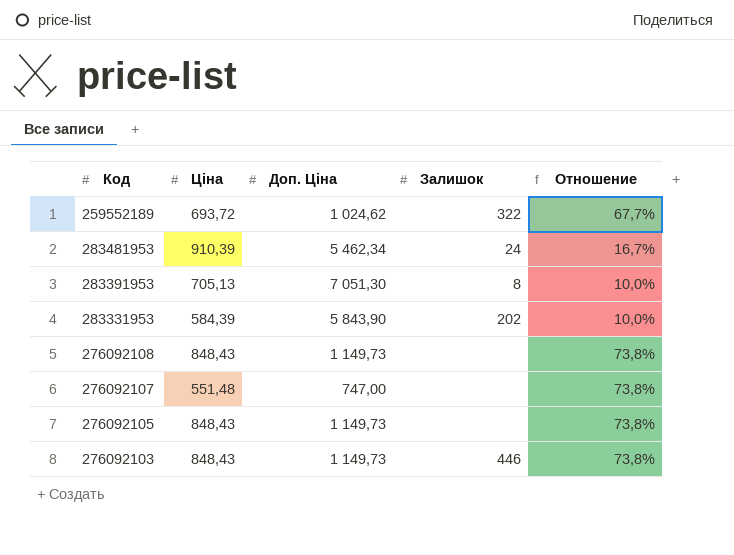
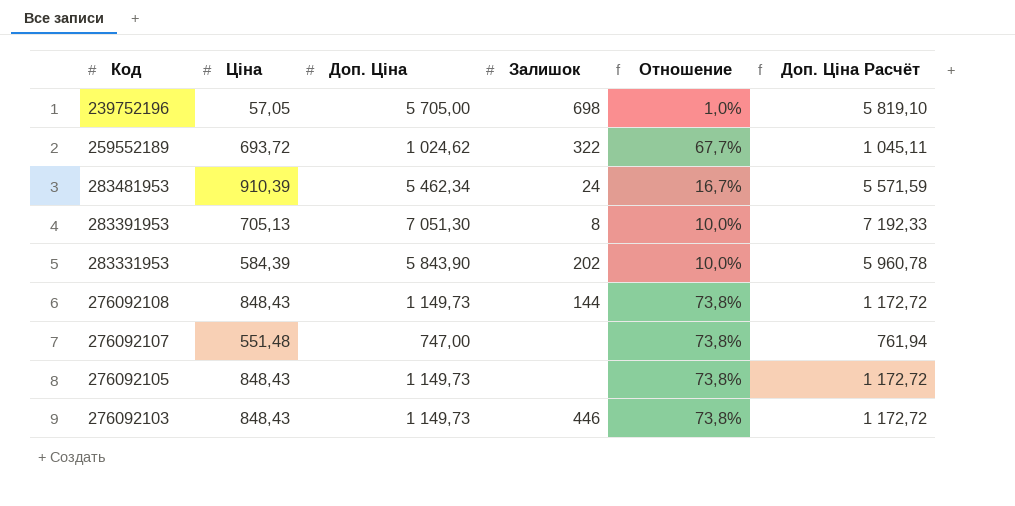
column Доп. Ціна Расчёт | formula: none -> [Доп. Ціна] * 1,02
row 239752196: none -> 57,05 | 5 705,00 | 698 | 1,0% | 5 819,10
276092108 | Залишок: none -> 144

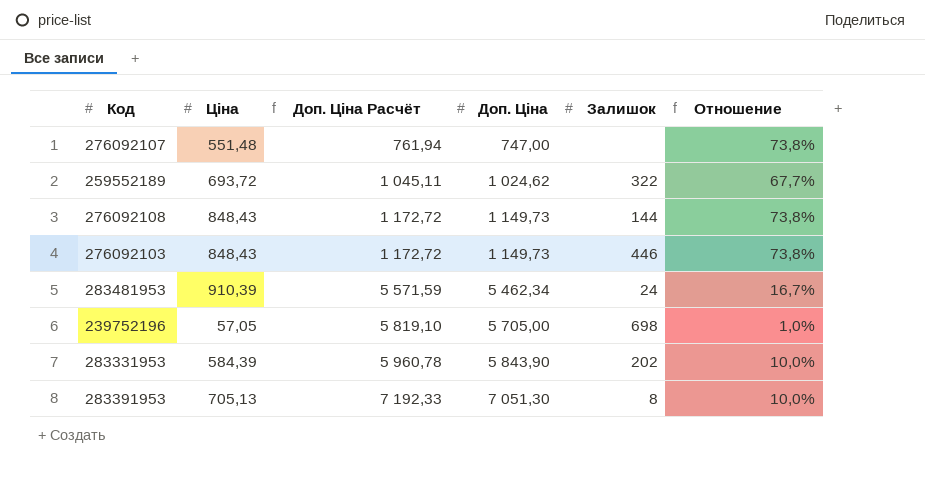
row order: none -> Доп. Ціна Расчёт ascending
column Доп. Ціна Расчёт | position: 6 -> 3
row 276092105: 848,43 | 1 149,73 | none | 73,8% | 1 172,72 -> none

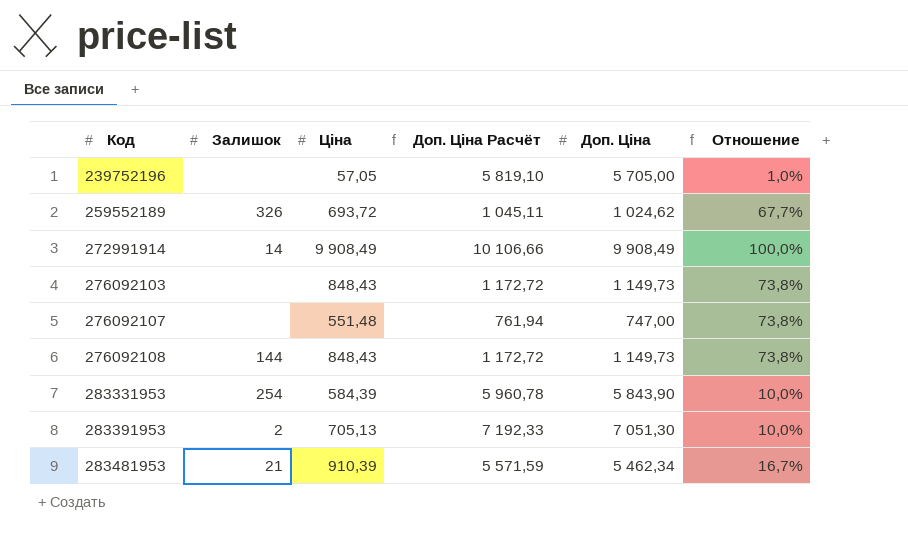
row order: Доп. Ціна Расчёт ascending -> Код ascending
column Залишок | position: 5 -> 2
239752196 | Залишок: 698 -> none
259552189 | Залишок: 322 -> 326
row 272991914: none -> 14 | 9 908,49 | 10 106,66 | 9 908,49 | 100,0%
276092103 | Залишок: 446 -> none
283331953 | Залишок: 202 -> 254
283391953 | Залишок: 8 -> 2
283481953 | Залишок: 24 -> 21

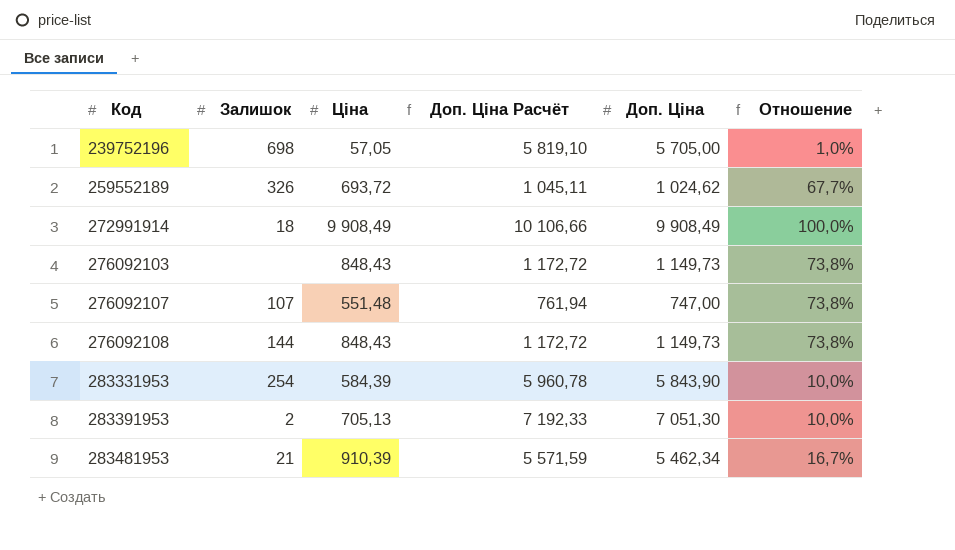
239752196 | Залишок: none -> 698
272991914 | Залишок: 14 -> 18
276092107 | Залишок: none -> 107

